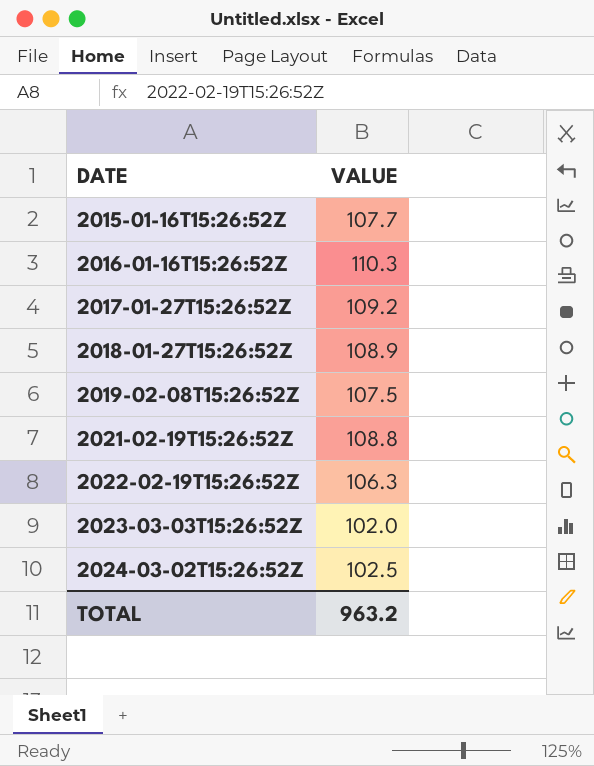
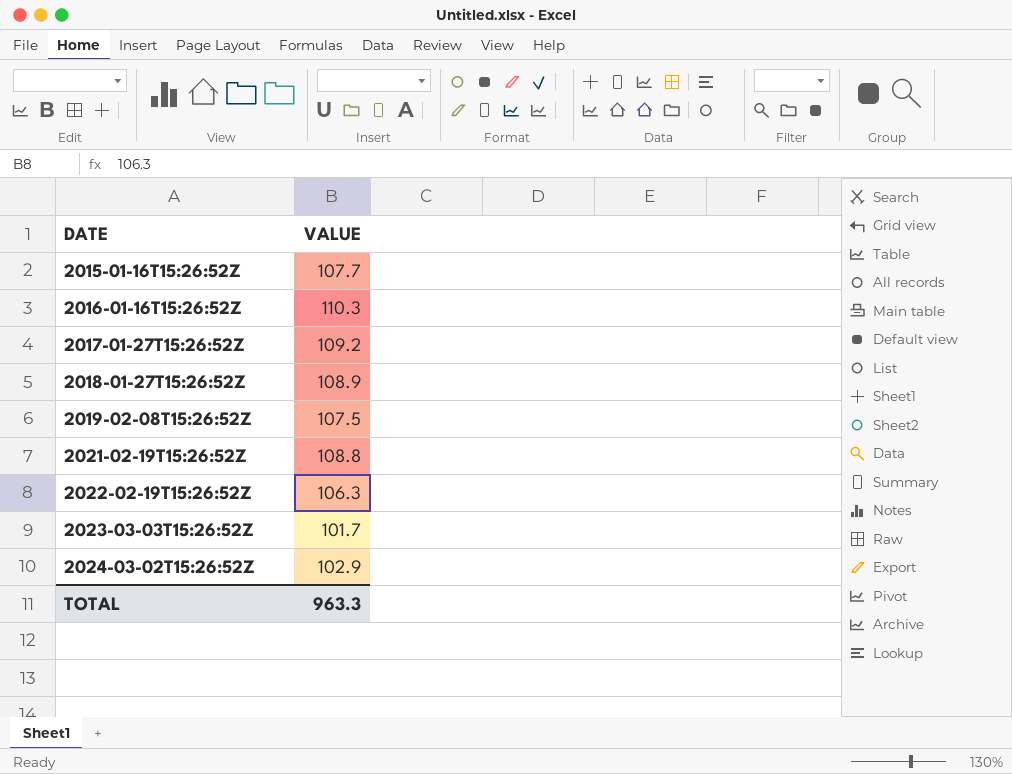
2023-03-03T15:26:52Z | VALUE: 102.0 -> 101.7
2024-03-02T15:26:52Z | VALUE: 102.5 -> 102.9
TOTAL | VALUE: 963.2 -> 963.3

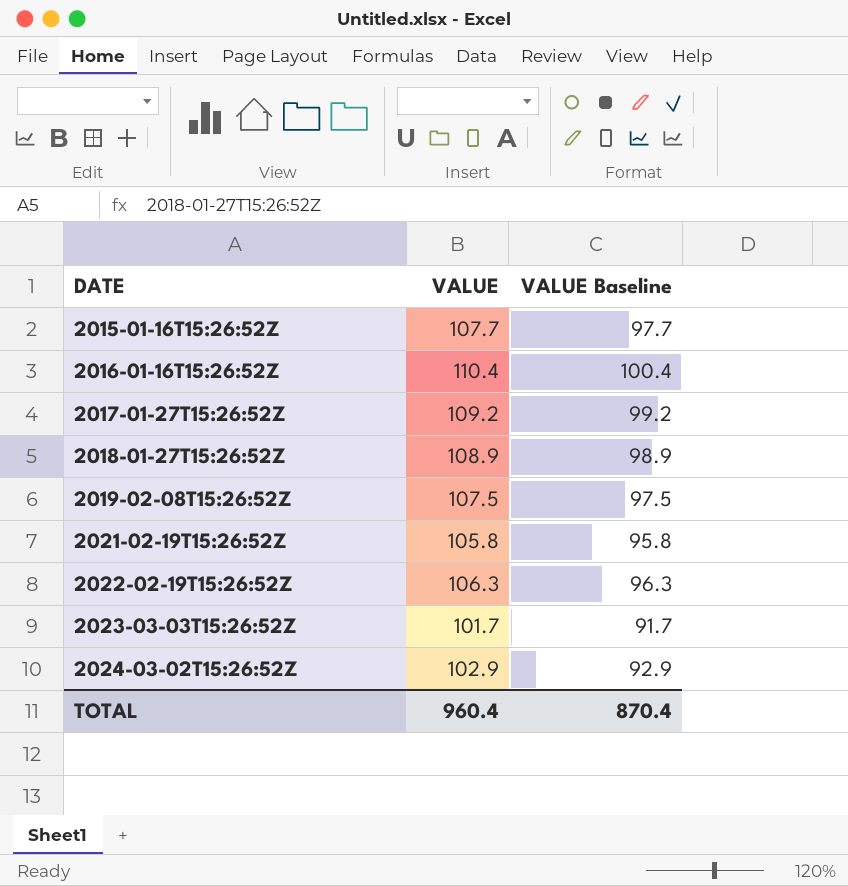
column VALUE Baseline | formula: none -> [VALUE] - 10
2016-01-16T15:26:52Z | VALUE: 110.3 -> 110.4
2021-02-19T15:26:52Z | VALUE: 108.8 -> 105.8
TOTAL | VALUE: 963.3 -> 960.4

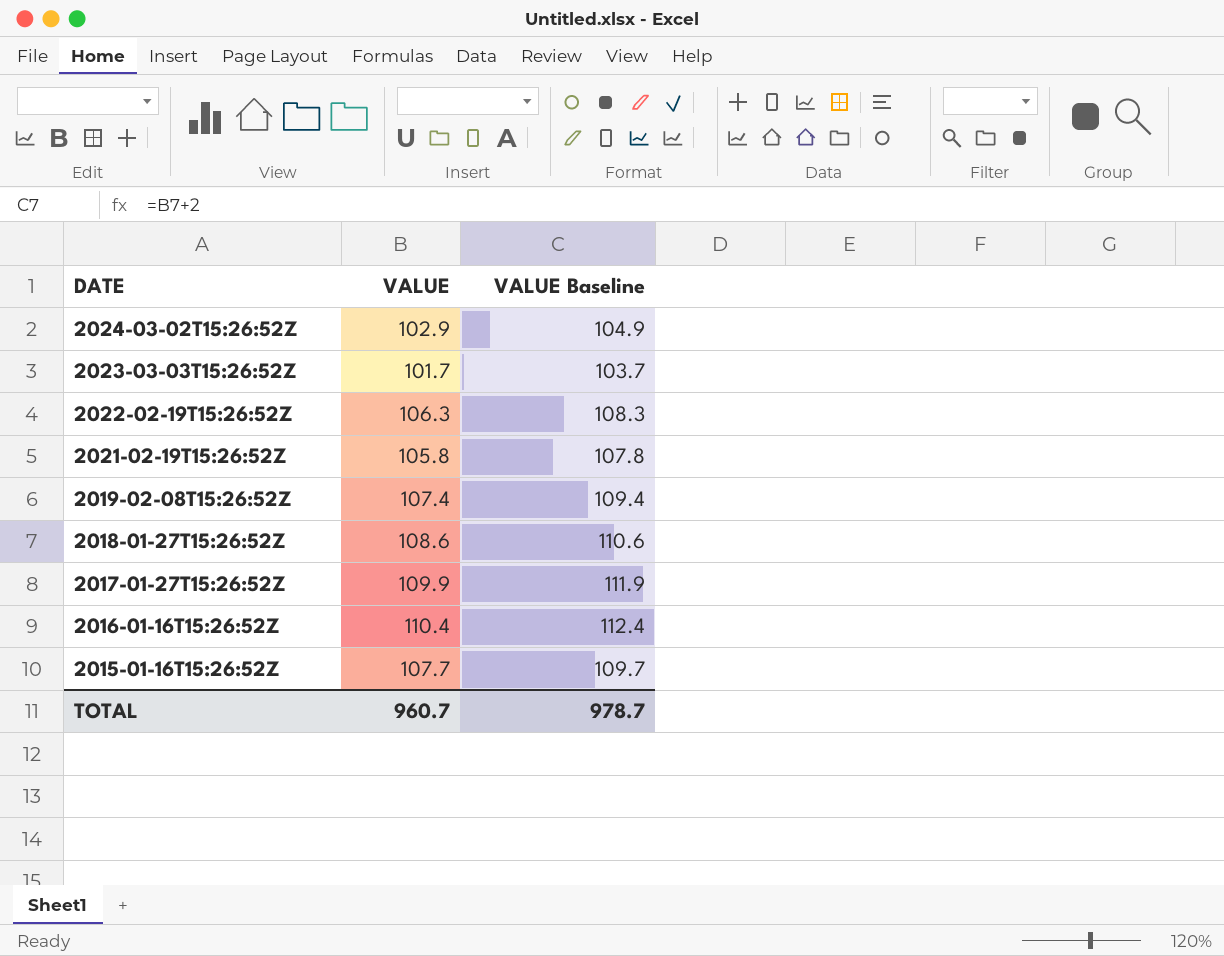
row order: DATE ascending -> DATE descending
column VALUE Baseline | formula: [VALUE] - 10 -> [VALUE] + 2
2019-02-08T15:26:52Z | VALUE: 107.5 -> 107.4
2018-01-27T15:26:52Z | VALUE: 108.9 -> 108.6
2017-01-27T15:26:52Z | VALUE: 109.2 -> 109.9
TOTAL | VALUE: 960.4 -> 960.7
TOTAL | VALUE Baseline: 870.4 -> 978.7

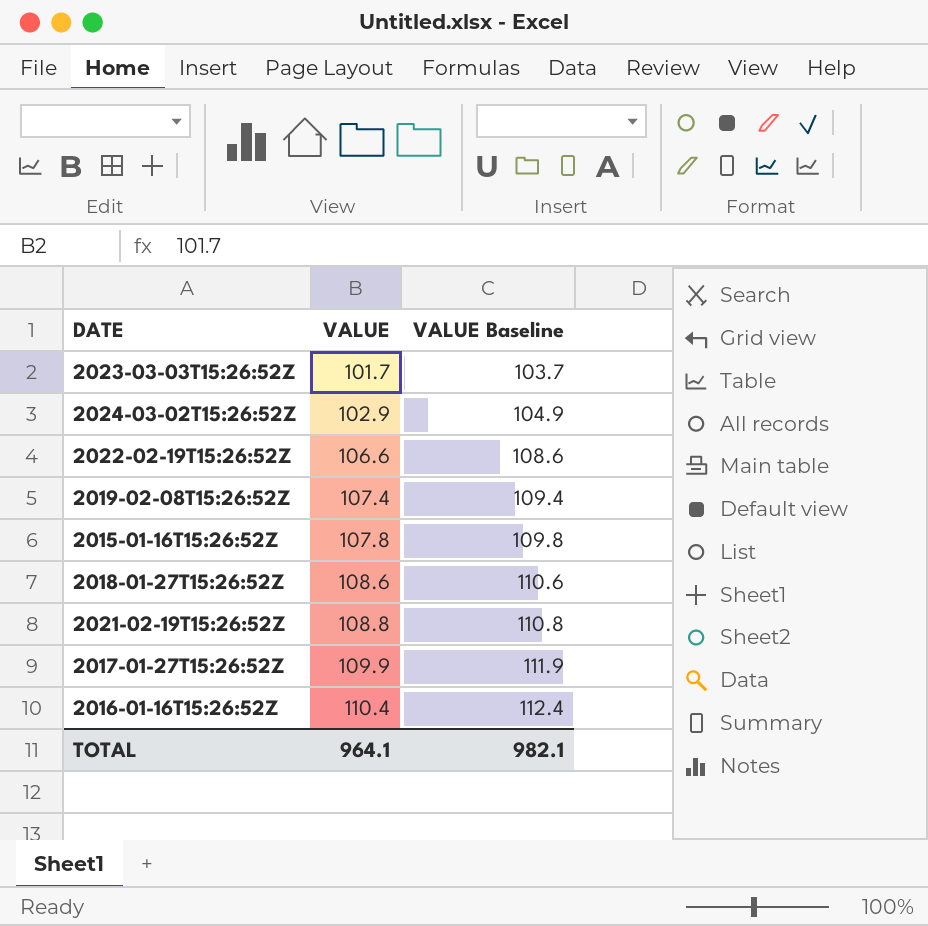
row order: DATE descending -> VALUE ascending
2022-02-19T15:26:52Z | VALUE: 106.3 -> 106.6
2022-02-19T15:26:52Z | VALUE Baseline: 108.3 -> 108.6
2015-01-16T15:26:52Z | VALUE: 107.7 -> 107.8
2015-01-16T15:26:52Z | VALUE Baseline: 109.7 -> 109.8
2021-02-19T15:26:52Z | VALUE: 105.8 -> 108.8
2021-02-19T15:26:52Z | VALUE Baseline: 107.8 -> 110.8
TOTAL | VALUE: 960.7 -> 964.1
TOTAL | VALUE Baseline: 978.7 -> 982.1

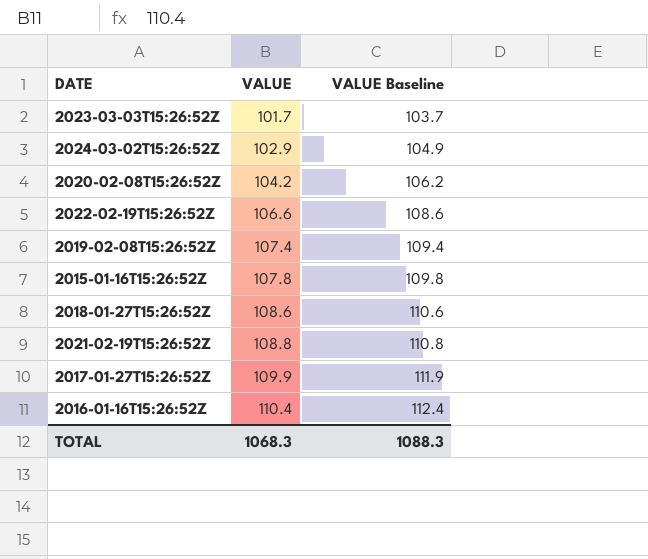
row 2020-02-08T15:26:52Z: none -> 104.2 | 106.2
TOTAL | VALUE: 964.1 -> 1068.3
TOTAL | VALUE Baseline: 982.1 -> 1088.3

